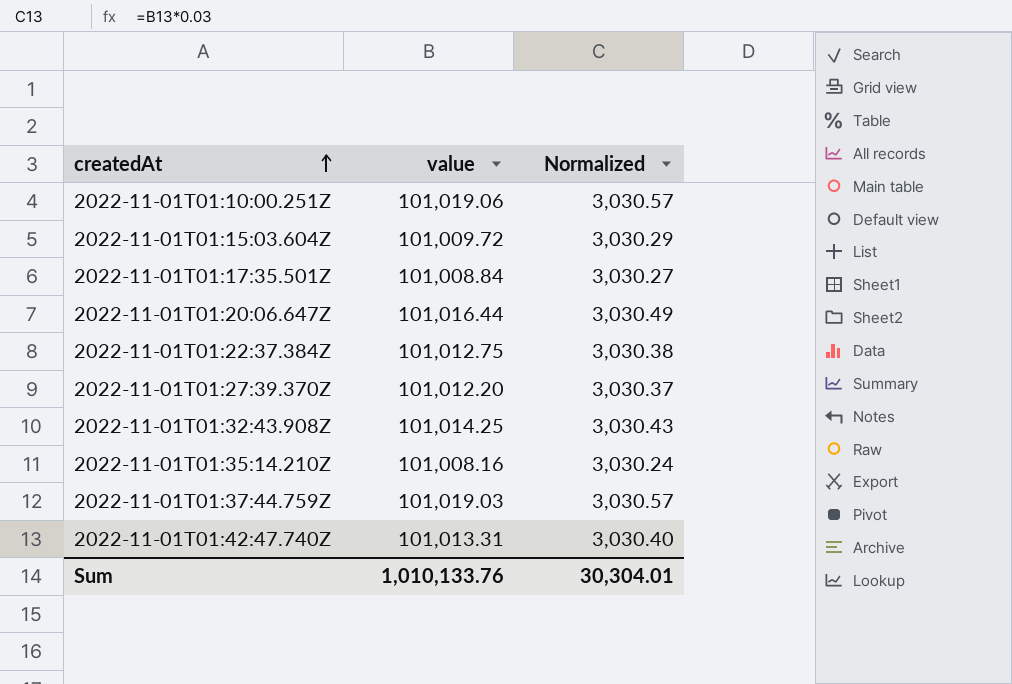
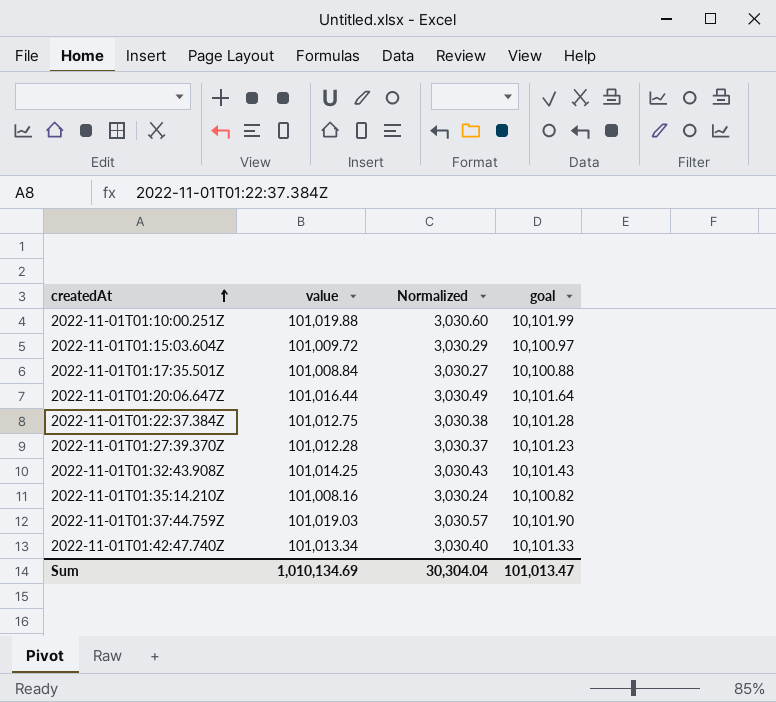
column goal | formula: none -> [value] * 0.1
2022-11-01T01:10:00.251Z | value: 101,019.06 -> 101,019.88
2022-11-01T01:10:00.251Z | Normalized: 3,030.57 -> 3,030.60
2022-11-01T01:27:39.370Z | value: 101,012.20 -> 101,012.28
2022-11-01T01:42:47.740Z | value: 101,013.31 -> 101,013.34
Sum | value: 1,010,133.76 -> 1,010,134.69
Sum | Normalized: 30,304.01 -> 30,304.04

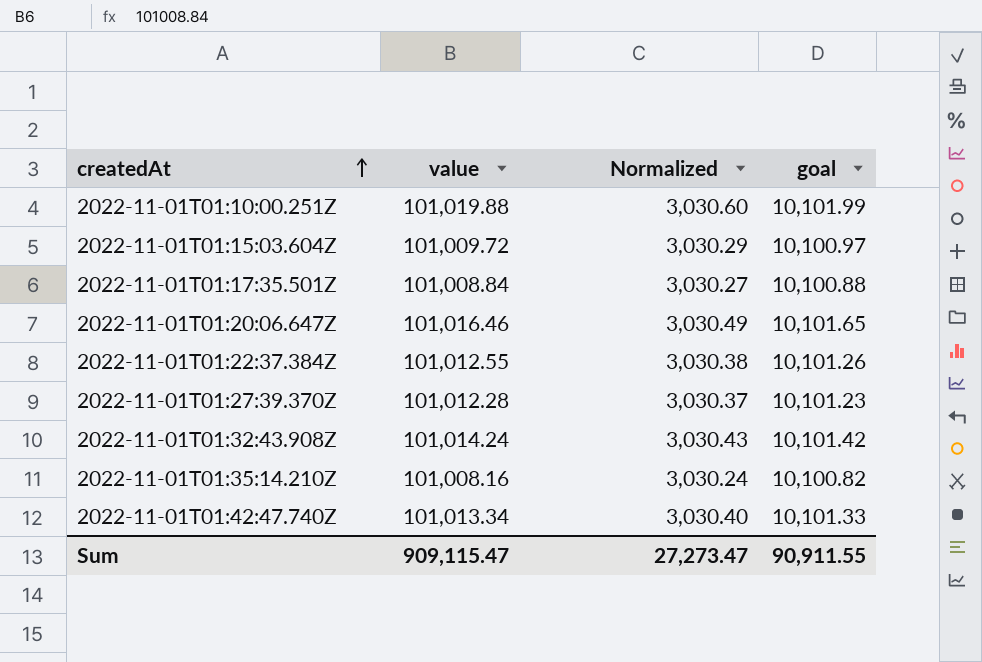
row 2022-11-01T01:37:44.759Z: 101,019.03 | 3,030.57 | 10,101.90 -> none
2022-11-01T01:20:06.647Z | value: 101,016.44 -> 101,016.46
2022-11-01T01:20:06.647Z | goal: 10,101.64 -> 10,101.65
2022-11-01T01:22:37.384Z | value: 101,012.75 -> 101,012.55
2022-11-01T01:22:37.384Z | goal: 10,101.28 -> 10,101.26
2022-11-01T01:32:43.908Z | value: 101,014.25 -> 101,014.24
2022-11-01T01:32:43.908Z | goal: 10,101.43 -> 10,101.42
Sum | value: 1,010,134.69 -> 909,115.47
Sum | Normalized: 30,304.04 -> 27,273.47
Sum | goal: 101,013.47 -> 90,911.55

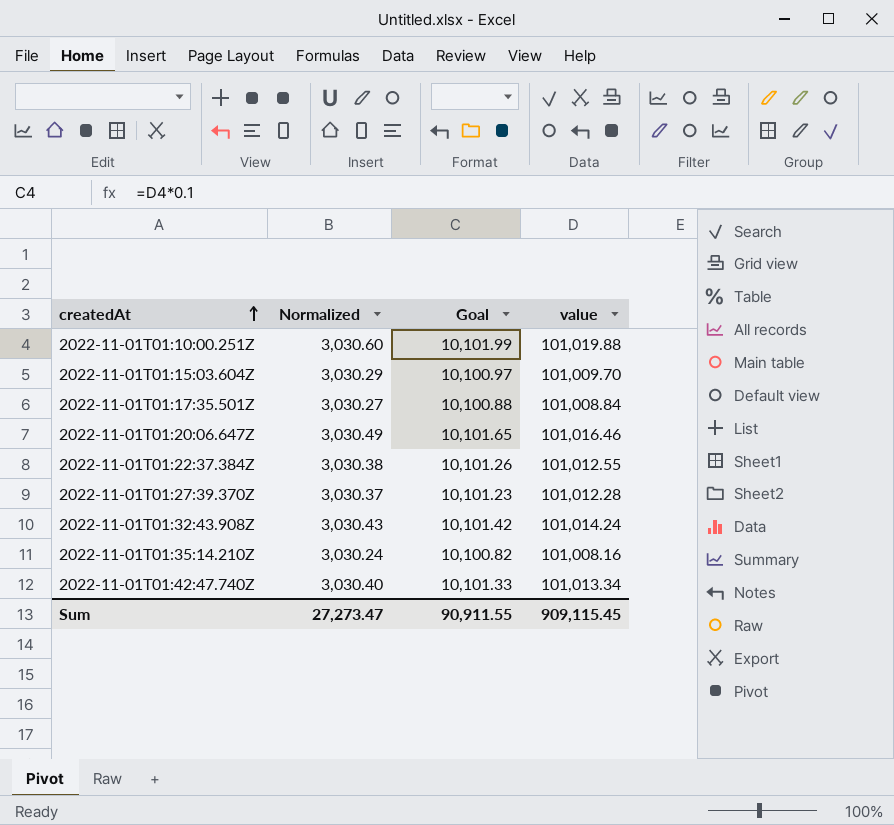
column name: goal -> Goal
column value | position: 2 -> 4
2022-11-01T01:15:03.604Z | value: 101,009.72 -> 101,009.70
Sum | value: 909,115.47 -> 909,115.45

